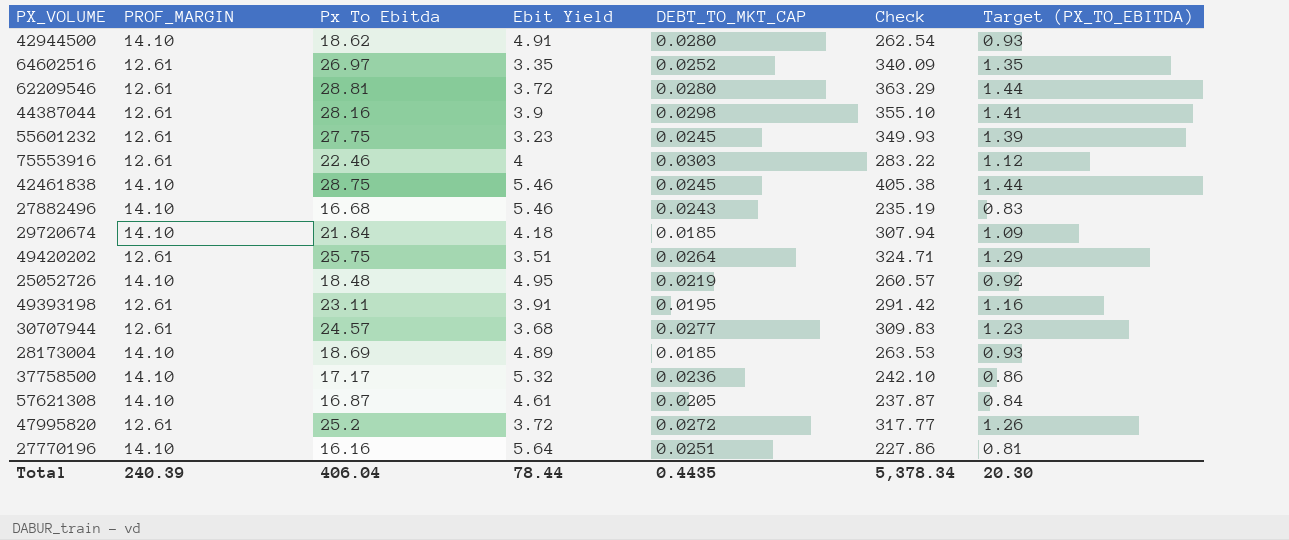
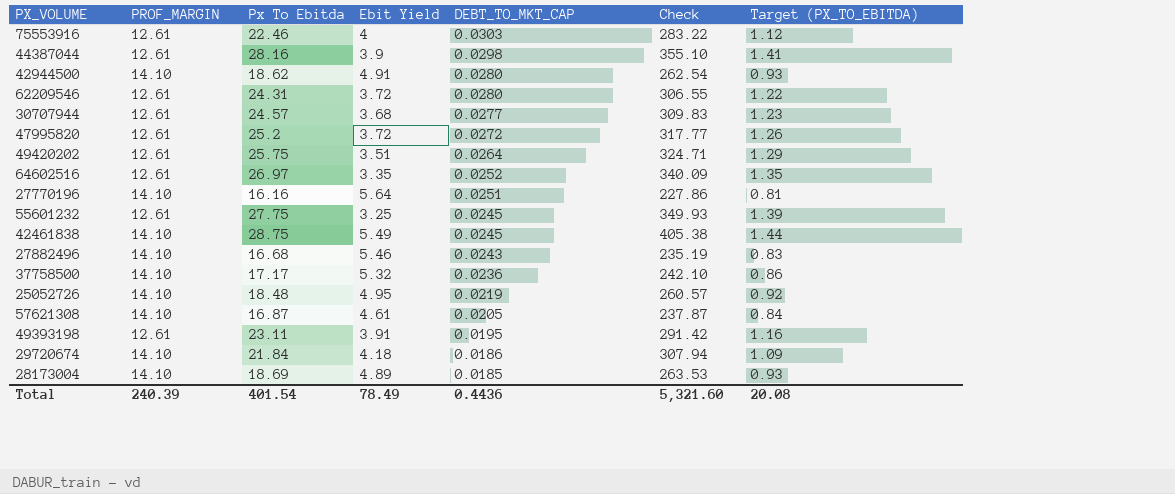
row order: none -> DEBT_TO_MKT_CAP descending
62209546 | Px To Ebitda: 28.81 -> 24.31
62209546 | Check: 363.29 -> 306.55
62209546 | Target (PX_TO_EBITDA): 1.44 -> 1.22
55601232 | Ebit Yield: 3.23 -> 3.25
42461838 | Ebit Yield: 5.46 -> 5.49
29720674 | DEBT_TO_MKT_CAP: 0.0185 -> 0.0186
Total | Px To Ebitda: 406.04 -> 401.54
Total | Ebit Yield: 78.44 -> 78.49
Total | DEBT_TO_MKT_CAP: 0.4435 -> 0.4436
Total | Check: 5,378.34 -> 5,321.60
Total | Target (PX_TO_EBITDA): 20.30 -> 20.08

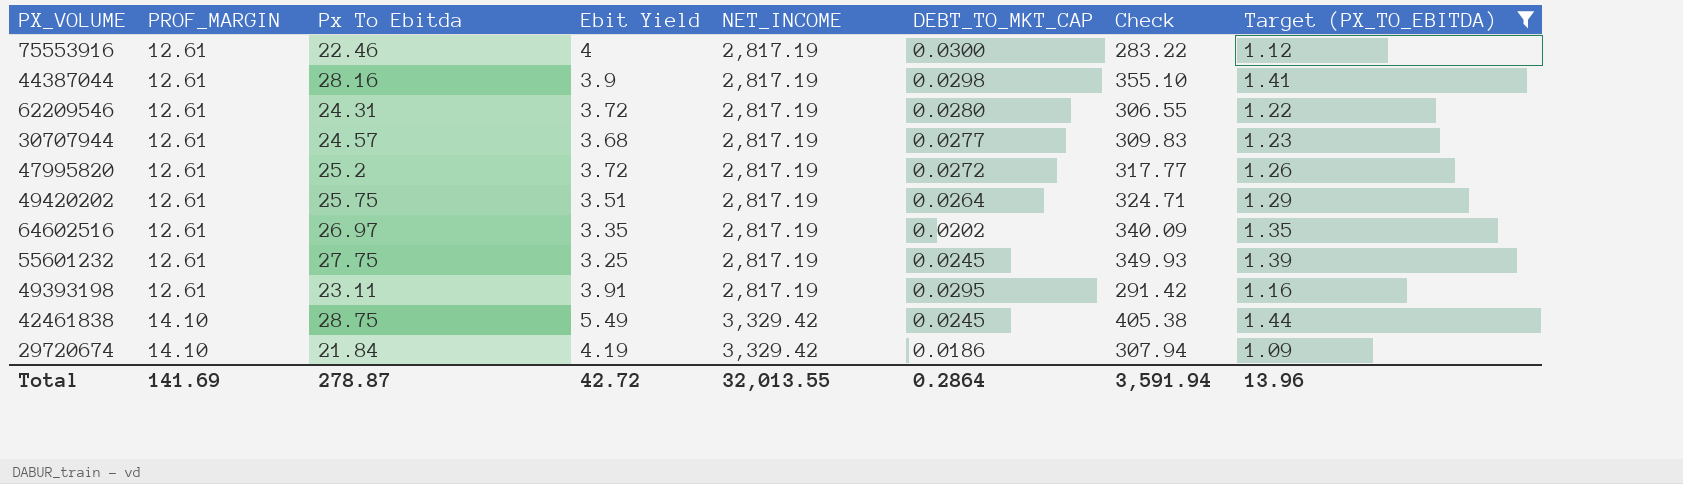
filter: none -> Target (PX_TO_EBITDA) >= 1.09
row order: DEBT_TO_MKT_CAP descending -> PROF_MARGIN ascending
column NET_INCOME | position: none -> 5
75553916 | DEBT_TO_MKT_CAP: 0.0303 -> 0.0300
64602516 | DEBT_TO_MKT_CAP: 0.0252 -> 0.0202
49393198 | DEBT_TO_MKT_CAP: 0.0195 -> 0.0295
29720674 | Ebit Yield: 4.18 -> 4.19
Total | PROF_MARGIN: 240.39 -> 141.69
Total | Px To Ebitda: 401.54 -> 278.87
Total | Ebit Yield: 78.49 -> 42.72
Total | DEBT_TO_MKT_CAP: 0.4436 -> 0.2864
Total | Check: 5,321.60 -> 3,591.94
Total | Target (PX_TO_EBITDA): 20.08 -> 13.96

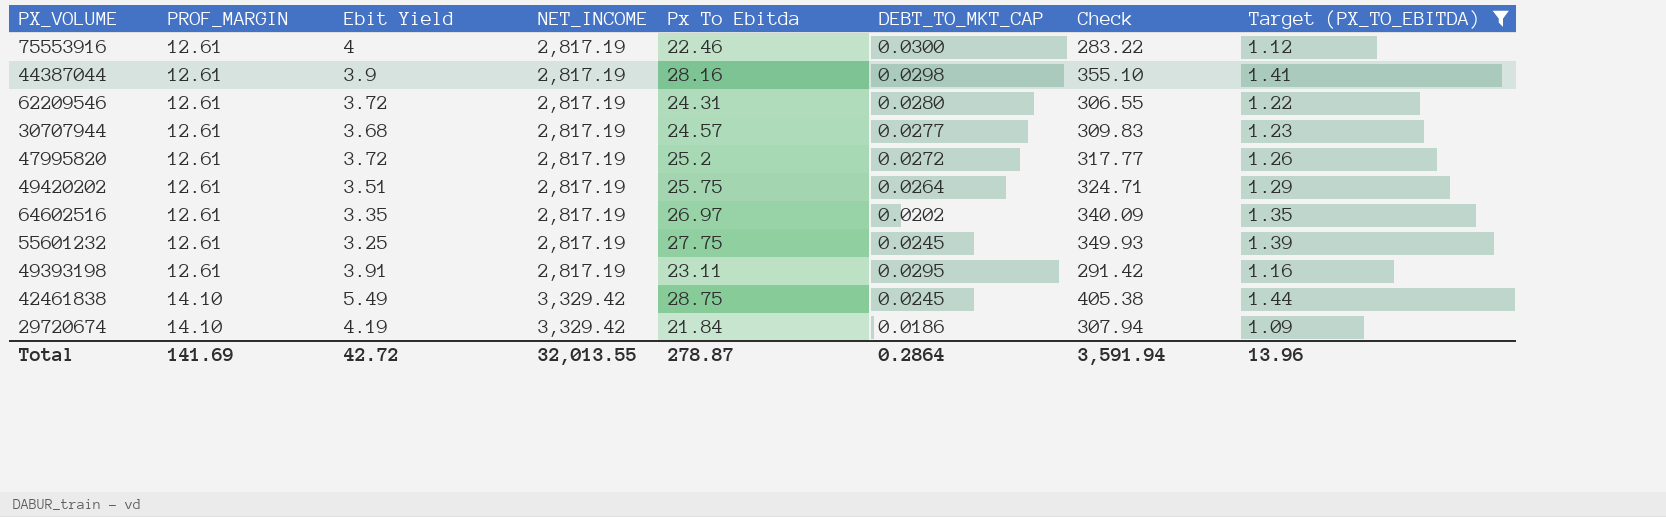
column Px To Ebitda | position: 3 -> 5

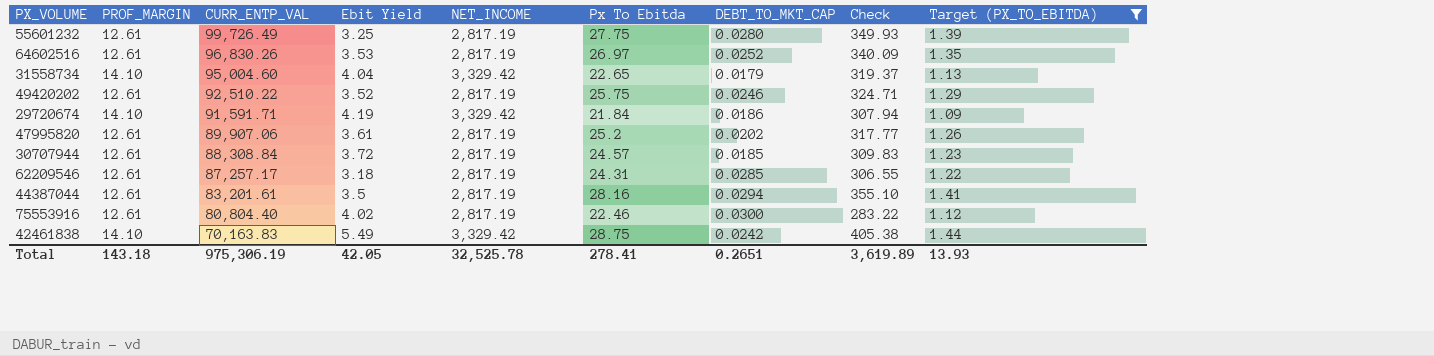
row order: PROF_MARGIN ascending -> CURR_ENTP_VAL descending
column CURR_ENTP_VAL | position: none -> 3
row 49393198: 12.61 | 3.91 | 2,817.19 | 23.11 | 0.0295 | 291.42 | 1.16 -> none
55601232 | DEBT_TO_MKT_CAP: 0.0245 -> 0.0280
64602516 | Ebit Yield: 3.35 -> 3.53
64602516 | DEBT_TO_MKT_CAP: 0.0202 -> 0.0252
row 31558734: none -> 14.10 | 95,004.60 | 4.04 | 3,329.42 | 22.65 | 0.0179 | 319.37 | 1.13
49420202 | Ebit Yield: 3.51 -> 3.52
49420202 | DEBT_TO_MKT_CAP: 0.0264 -> 0.0246
47995820 | Ebit Yield: 3.72 -> 3.61
47995820 | DEBT_TO_MKT_CAP: 0.0272 -> 0.0202
30707944 | Ebit Yield: 3.68 -> 3.72
30707944 | DEBT_TO_MKT_CAP: 0.0277 -> 0.0185
62209546 | Ebit Yield: 3.72 -> 3.18
62209546 | DEBT_TO_MKT_CAP: 0.0280 -> 0.0285
44387044 | Ebit Yield: 3.9 -> 3.5
44387044 | DEBT_TO_MKT_CAP: 0.0298 -> 0.0294
75553916 | Ebit Yield: 4 -> 4.02
42461838 | DEBT_TO_MKT_CAP: 0.0245 -> 0.0242
Total | PROF_MARGIN: 141.69 -> 143.18
Total | Ebit Yield: 42.72 -> 42.05
Total | NET_INCOME: 32,013.55 -> 32,525.78
Total | Px To Ebitda: 278.87 -> 278.41
Total | DEBT_TO_MKT_CAP: 0.2864 -> 0.2651
Total | Check: 3,591.94 -> 3,619.89
Total | Target (PX_TO_EBITDA): 13.96 -> 13.93

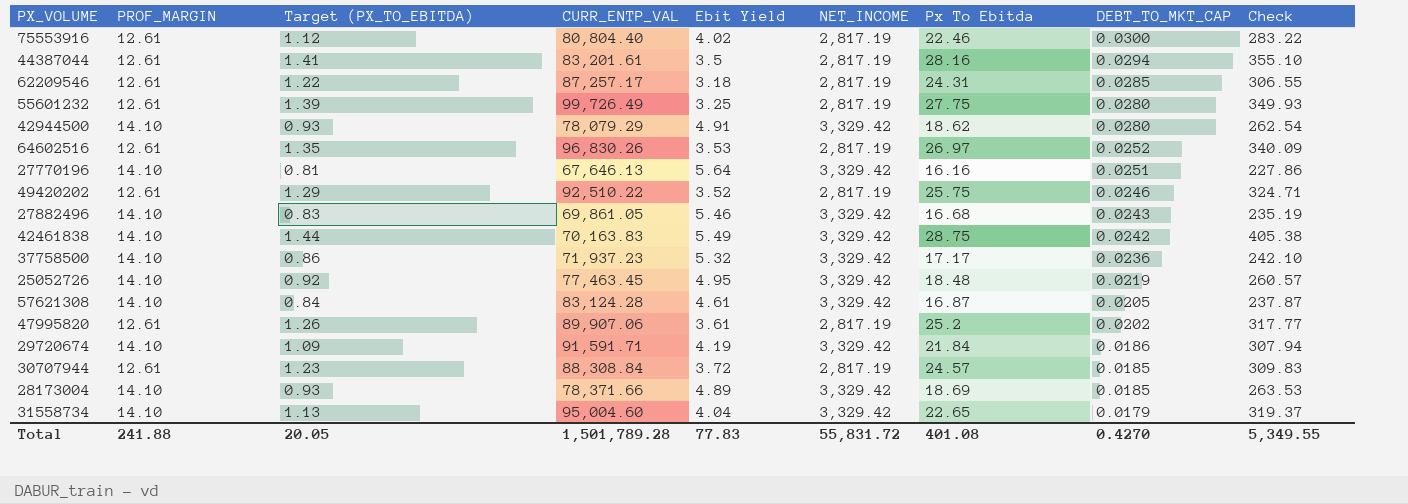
filter: Target (PX_TO_EBITDA) >= 1.09 -> none
row order: CURR_ENTP_VAL descending -> DEBT_TO_MKT_CAP descending
column Target (PX_TO_EBITDA) | position: 9 -> 3
Total | PROF_MARGIN: 143.18 -> 241.88
Total | Target (PX_TO_EBITDA): 13.93 -> 20.05
Total | CURR_ENTP_VAL: 975,306.19 -> 1,501,789.28
Total | Ebit Yield: 42.05 -> 77.83
Total | NET_INCOME: 32,525.78 -> 55,831.72
Total | Px To Ebitda: 278.41 -> 401.08
Total | DEBT_TO_MKT_CAP: 0.2651 -> 0.4270
Total | Check: 3,619.89 -> 5,349.55

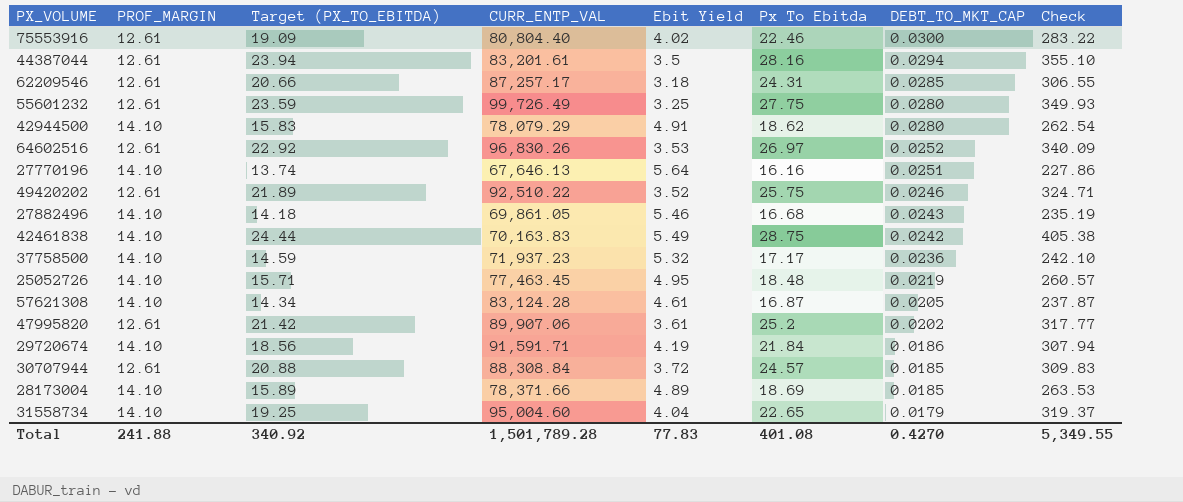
column NET_INCOME | position: 6 -> none
column Target (PX_TO_EBITDA) | formula: [Px To Ebitda] * 0.05 -> [Px To Ebitda] * 0.85
Total | Target (PX_TO_EBITDA): 20.05 -> 340.92

